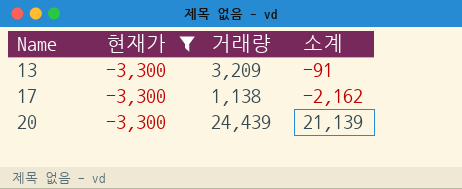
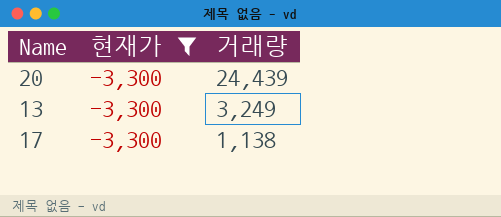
row order: Name ascending -> 거래량 descending
column 소계 | formula: [현재가] + [거래량] -> none
13 | 거래량: 3,209 -> 3,249

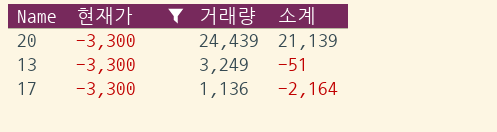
column 소계 | formula: none -> [현재가] + [거래량]
17 | 거래량: 1,138 -> 1,136

